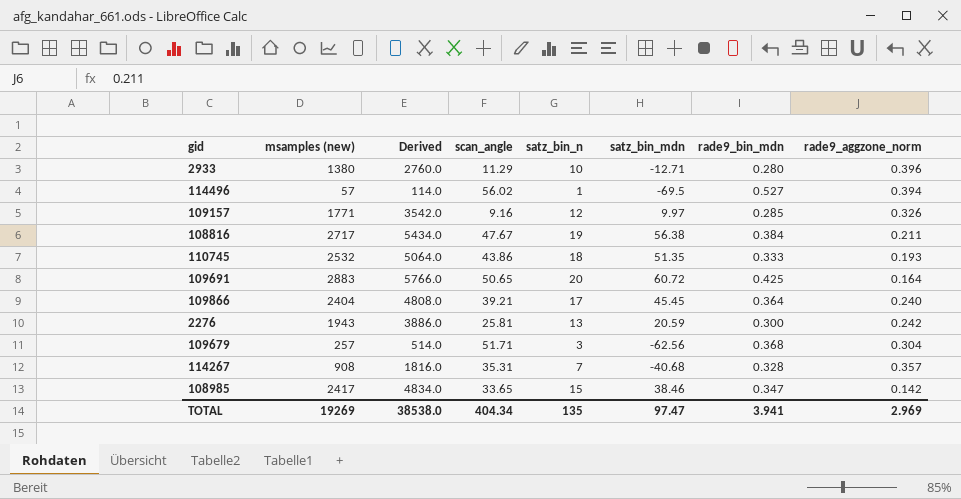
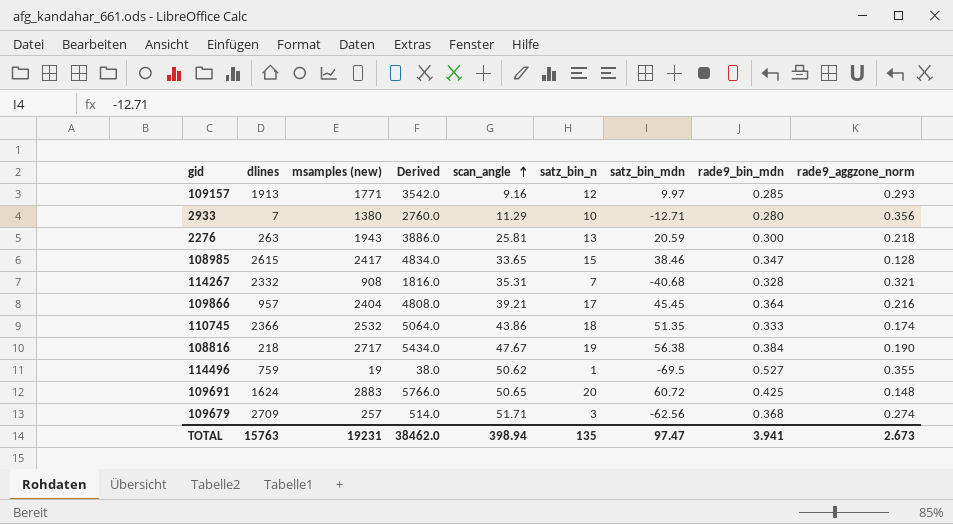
row order: none -> scan_angle ascending
column dlines | position: none -> 2
109157 | rade9_aggzone_norm: 0.326 -> 0.293
2933 | rade9_aggzone_norm: 0.396 -> 0.356
2276 | rade9_aggzone_norm: 0.242 -> 0.218
108985 | rade9_aggzone_norm: 0.142 -> 0.128
114267 | rade9_aggzone_norm: 0.357 -> 0.321
109866 | rade9_aggzone_norm: 0.240 -> 0.216
110745 | rade9_aggzone_norm: 0.193 -> 0.174
108816 | rade9_aggzone_norm: 0.211 -> 0.190
114496 | msamples (new): 57 -> 19
114496 | Derived: 114.0 -> 38.0
114496 | scan_angle: 56.02 -> 50.62
114496 | rade9_aggzone_norm: 0.394 -> 0.355
109691 | rade9_aggzone_norm: 0.164 -> 0.148
109679 | rade9_aggzone_norm: 0.304 -> 0.274
TOTAL | msamples (new): 19269 -> 19231
TOTAL | Derived: 38538.0 -> 38462.0
TOTAL | scan_angle: 404.34 -> 398.94
TOTAL | rade9_aggzone_norm: 2.969 -> 2.673

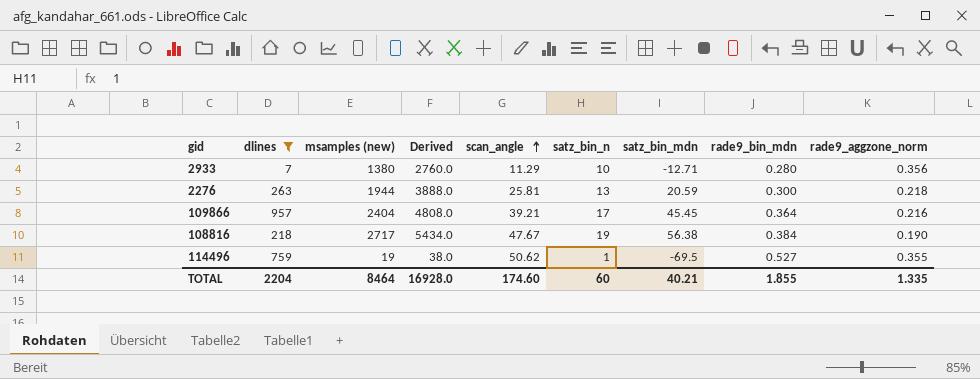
filter: none -> dlines <= 957
2276 | msamples (new): 1943 -> 1944
2276 | Derived: 3886.0 -> 3888.0
TOTAL | dlines: 15763 -> 2204
TOTAL | msamples (new): 19231 -> 8464
TOTAL | Derived: 38462.0 -> 16928.0
TOTAL | scan_angle: 398.94 -> 174.60
TOTAL | satz_bin_n: 135 -> 60
TOTAL | satz_bin_mdn: 97.47 -> 40.21
TOTAL | rade9_bin_mdn: 3.941 -> 1.855
TOTAL | rade9_aggzone_norm: 2.673 -> 1.335

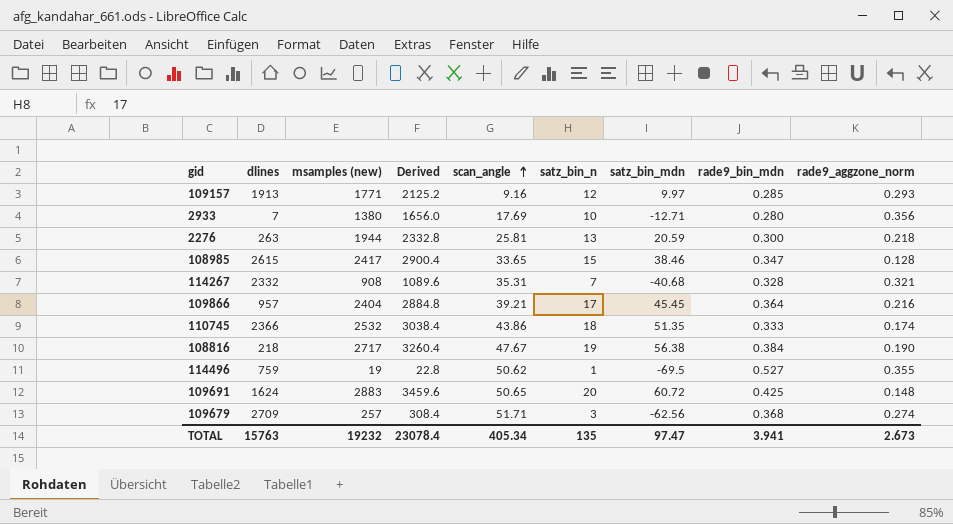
filter: dlines <= 957 -> none
column Derived | formula: [msamples (new)] * 2 -> [msamples (new)] * 1.2
2933 | scan_angle: 11.29 -> 17.69
TOTAL | dlines: 2204 -> 15763
TOTAL | msamples (new): 8464 -> 19232
TOTAL | Derived: 16928.0 -> 23078.4
TOTAL | scan_angle: 174.60 -> 405.34
TOTAL | satz_bin_n: 60 -> 135
TOTAL | satz_bin_mdn: 40.21 -> 97.47
TOTAL | rade9_bin_mdn: 1.855 -> 3.941
TOTAL | rade9_aggzone_norm: 1.335 -> 2.673

